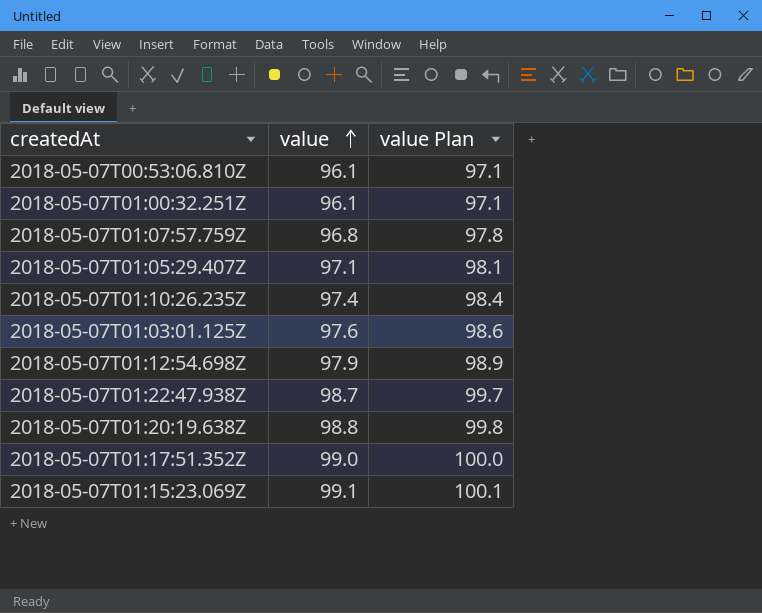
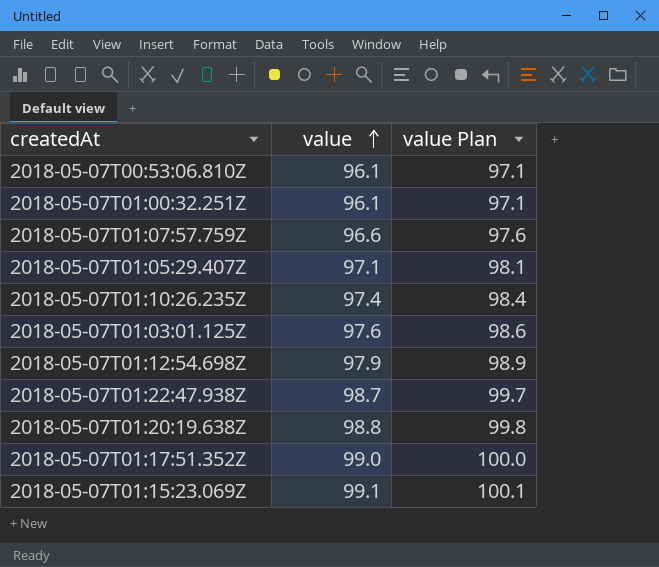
2018-05-07T01:07:57.759Z | value: 96.8 -> 96.6
2018-05-07T01:07:57.759Z | value Plan: 97.8 -> 97.6

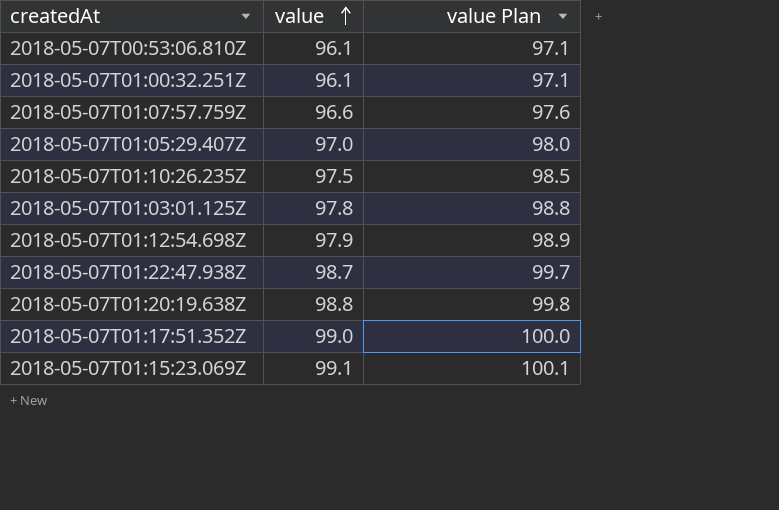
2018-05-07T01:05:29.407Z | value: 97.1 -> 97.0
2018-05-07T01:05:29.407Z | value Plan: 98.1 -> 98.0
2018-05-07T01:10:26.235Z | value: 97.4 -> 97.5
2018-05-07T01:10:26.235Z | value Plan: 98.4 -> 98.5
2018-05-07T01:03:01.125Z | value: 97.6 -> 97.8
2018-05-07T01:03:01.125Z | value Plan: 98.6 -> 98.8

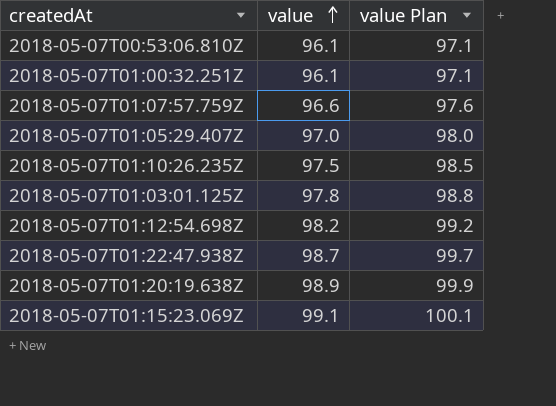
row 2018-05-07T01:17:51.352Z: 99.0 | 100.0 -> none
2018-05-07T01:12:54.698Z | value: 97.9 -> 98.2
2018-05-07T01:12:54.698Z | value Plan: 98.9 -> 99.2
2018-05-07T01:20:19.638Z | value: 98.8 -> 98.9
2018-05-07T01:20:19.638Z | value Plan: 99.8 -> 99.9

